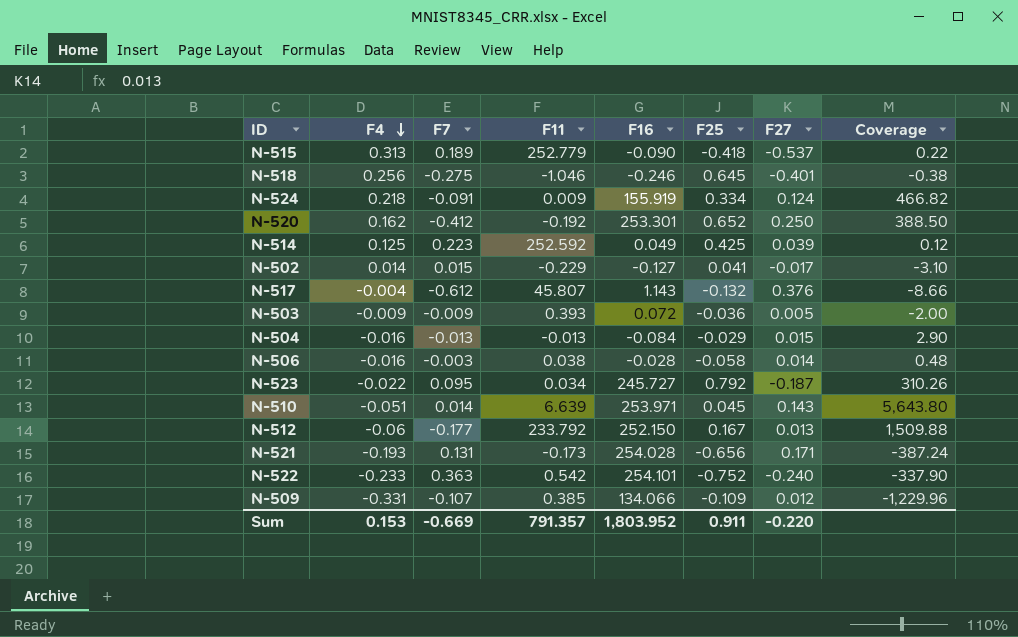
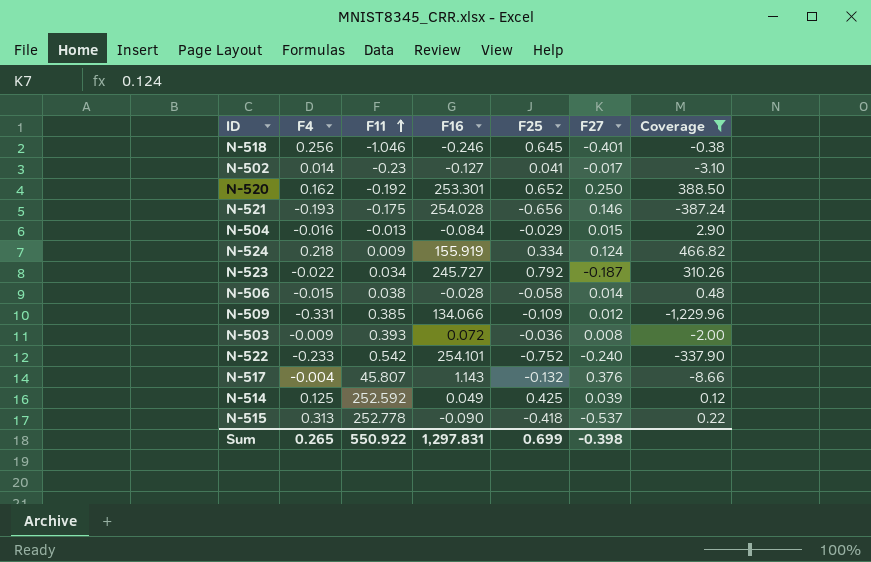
filter: none -> Coverage <= 466.82
row order: F4 descending -> F11 ascending
column F7 | position: 3 -> none
N-502 | F11: -0.229 -> -0.23
N-521 | F11: -0.173 -> -0.175
N-521 | F27: 0.171 -> 0.146
N-506 | F4: -0.016 -> -0.015
N-503 | F27: 0.005 -> 0.008
N-515 | F11: 252.779 -> 252.778
Sum | F4: 0.153 -> 0.265
Sum | F11: 791.357 -> 550.922
Sum | F16: 1,803.952 -> 1,297.831
Sum | F25: 0.911 -> 0.699
Sum | F27: -0.220 -> -0.398

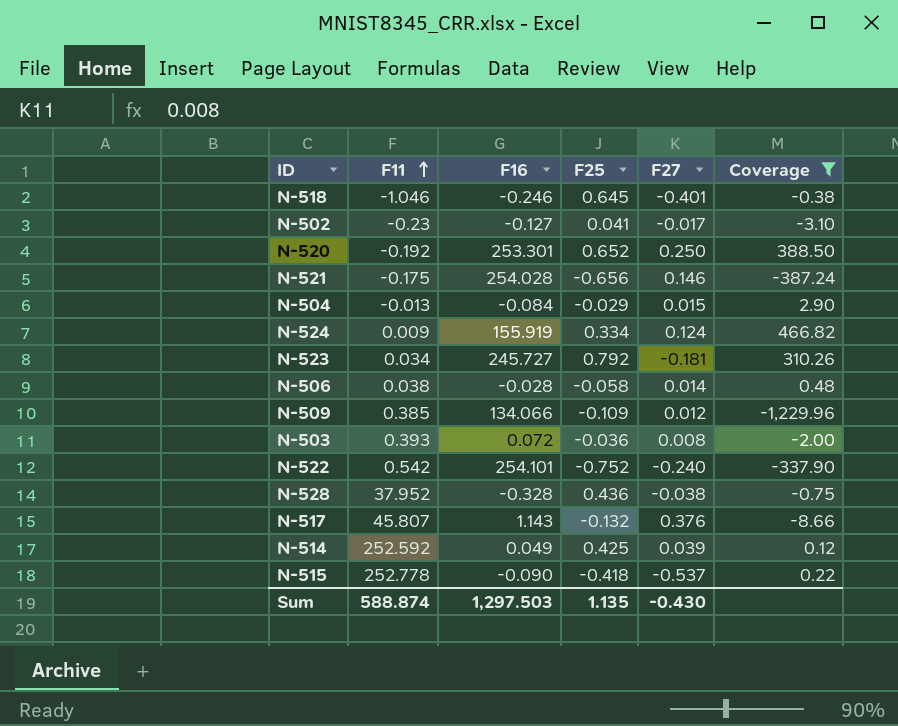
column F4 | position: 2 -> none
N-523 | F27: -0.187 -> -0.181
row N-528: none -> 37.952 | -0.328 | 0.436 | -0.038 | -0.75
Sum | F11: 550.922 -> 588.874
Sum | F16: 1,297.831 -> 1,297.503
Sum | F25: 0.699 -> 1.135
Sum | F27: -0.398 -> -0.430

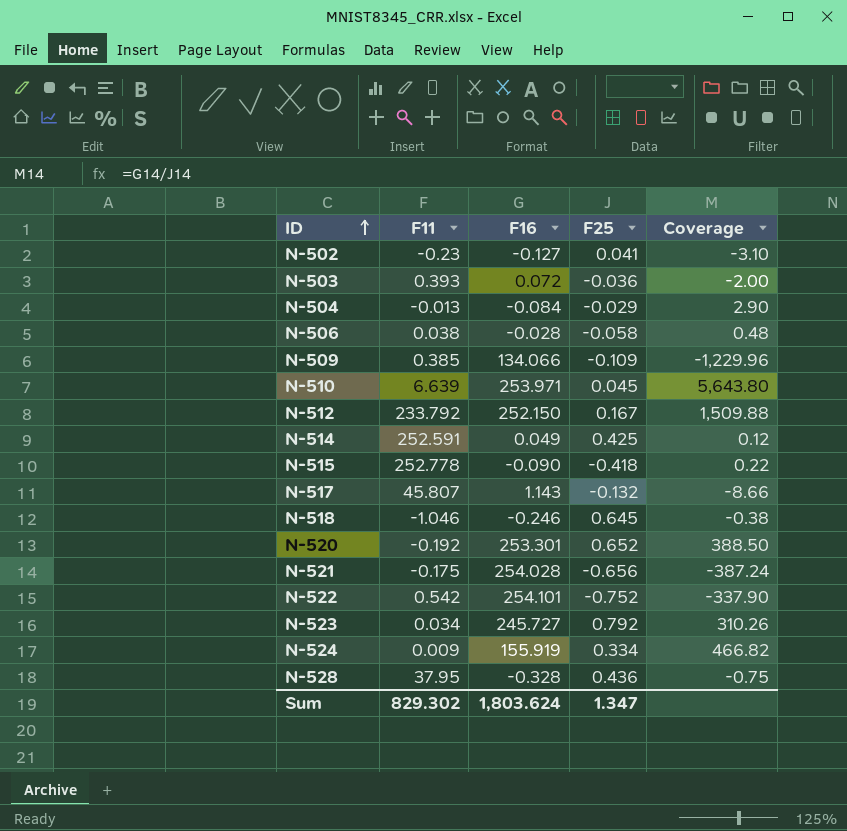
filter: Coverage <= 466.82 -> none
row order: F11 ascending -> ID ascending
column F27 | position: 5 -> none
N-514 | F11: 252.592 -> 252.591
N-528 | F11: 37.952 -> 37.95
Sum | F11: 588.874 -> 829.302
Sum | F16: 1,297.503 -> 1,803.624
Sum | F25: 1.135 -> 1.347

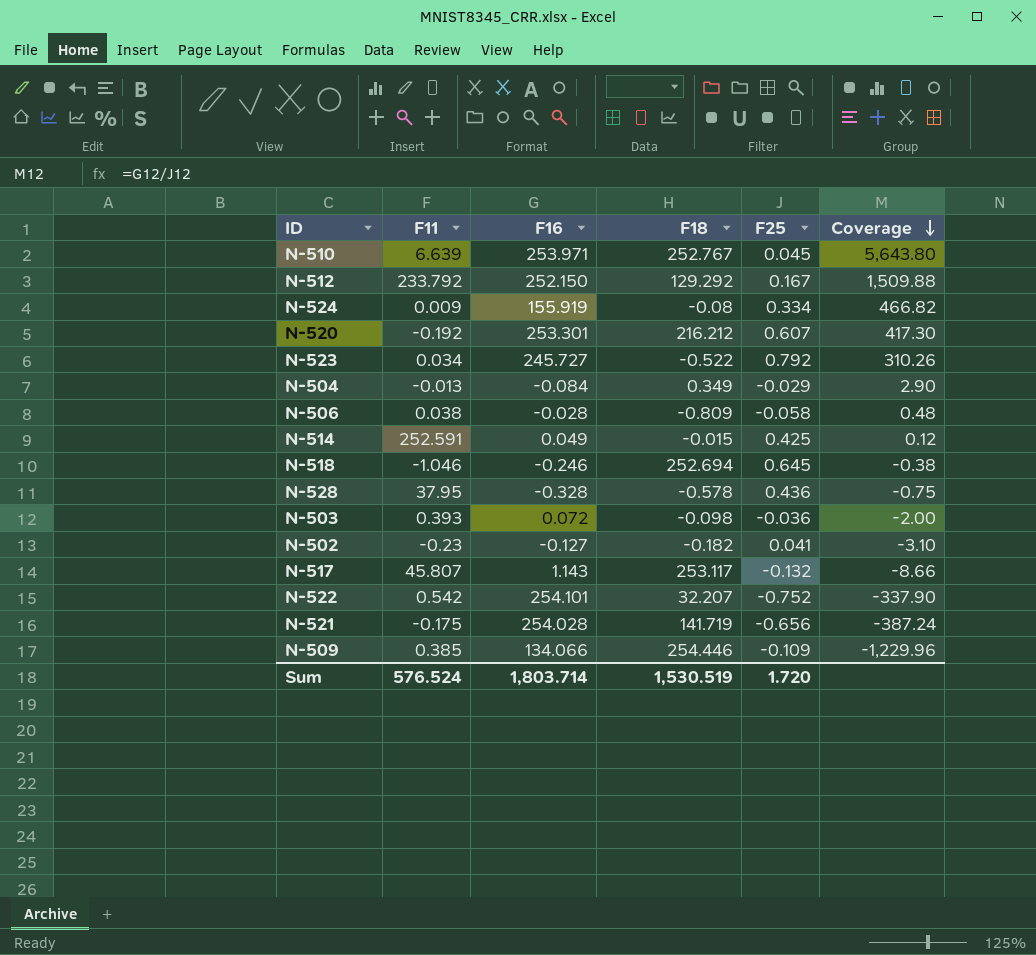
row order: ID ascending -> Coverage descending
column F18 | position: none -> 4
row N-515: 252.778 | -0.090 | -0.418 | 0.22 -> none
N-520 | F25: 0.652 -> 0.607
N-520 | Coverage: 388.50 -> 417.30
Sum | F11: 829.302 -> 576.524
Sum | F16: 1,803.624 -> 1,803.714
Sum | F25: 1.347 -> 1.720

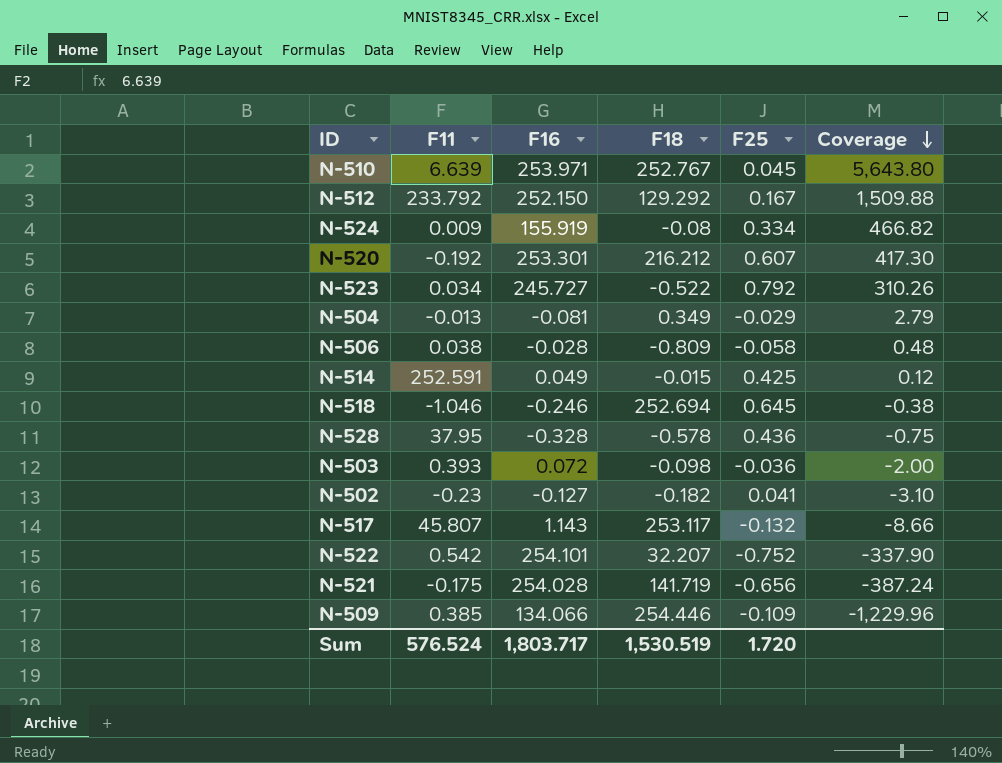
N-504 | F16: -0.084 -> -0.081
N-504 | Coverage: 2.90 -> 2.79
Sum | F16: 1,803.714 -> 1,803.717

